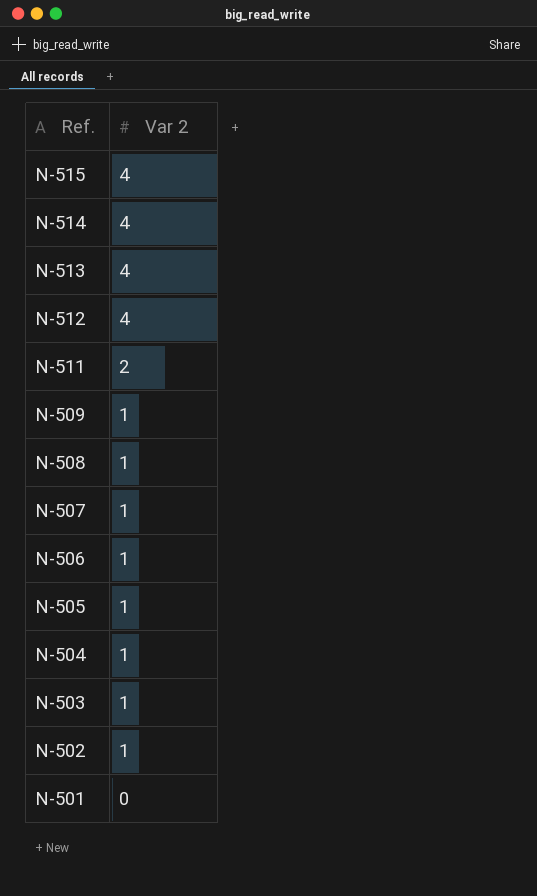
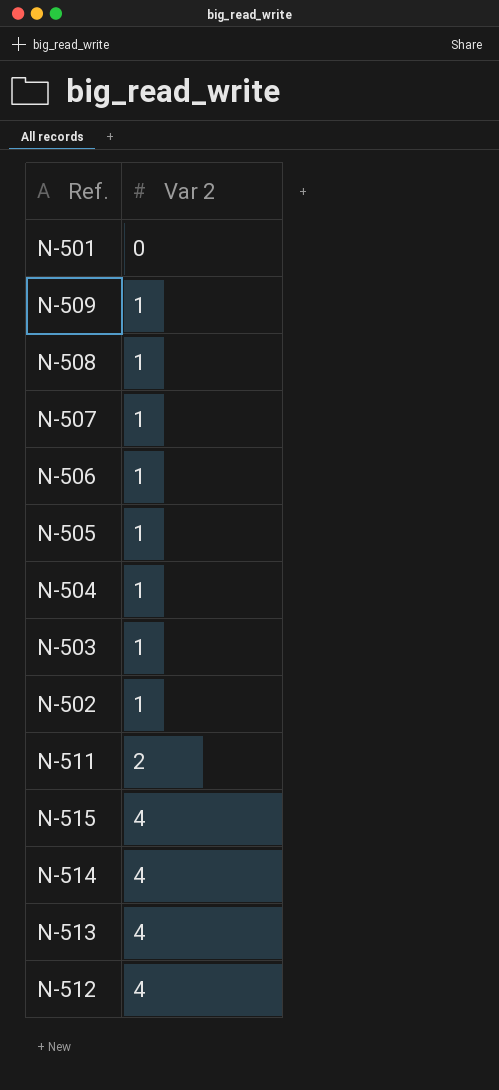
row order: Ref. descending -> Var 2 ascending

